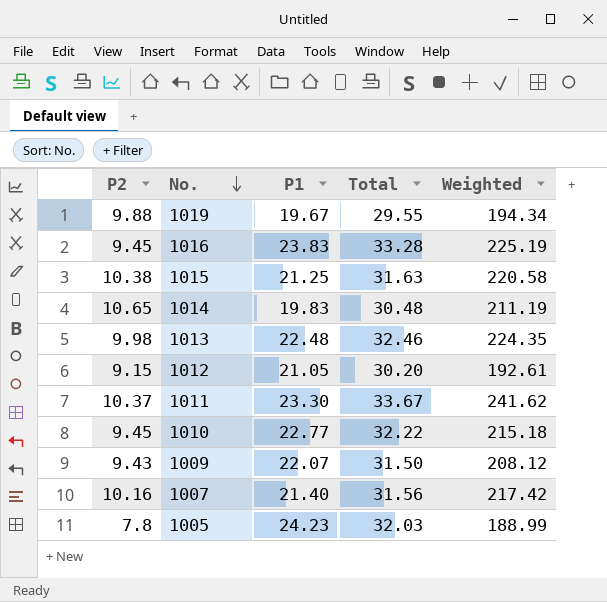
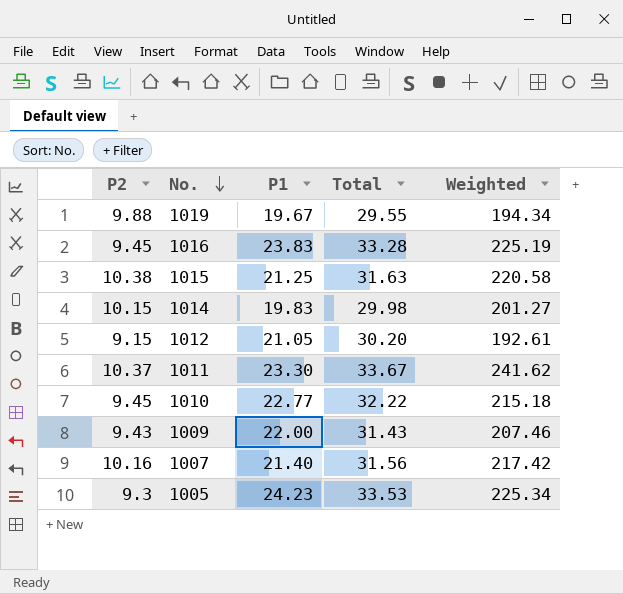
row 1013: 9.98 | 22.48 | 32.46 | 224.35 -> none
1014 | P2: 10.65 -> 10.15
1014 | Total: 30.48 -> 29.98
1014 | Weighted: 211.19 -> 201.27
1009 | P1: 22.07 -> 22.00
1009 | Total: 31.50 -> 31.43
1009 | Weighted: 208.12 -> 207.46
1005 | P2: 7.8 -> 9.3
1005 | Total: 32.03 -> 33.53
1005 | Weighted: 188.99 -> 225.34

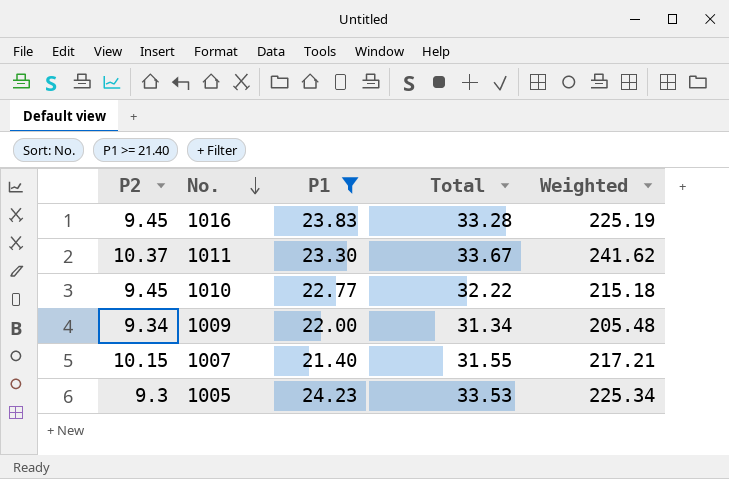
filter: none -> P1 >= 21.40
1009 | P2: 9.43 -> 9.34
1009 | Total: 31.43 -> 31.34
1009 | Weighted: 207.46 -> 205.48
1007 | P2: 10.16 -> 10.15
1007 | Total: 31.56 -> 31.55
1007 | Weighted: 217.42 -> 217.21

